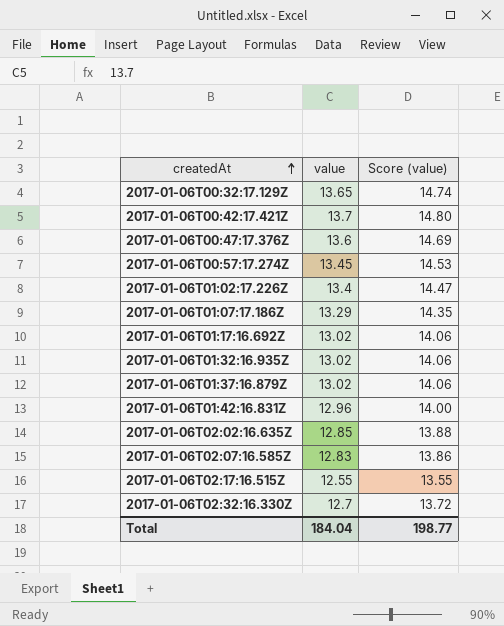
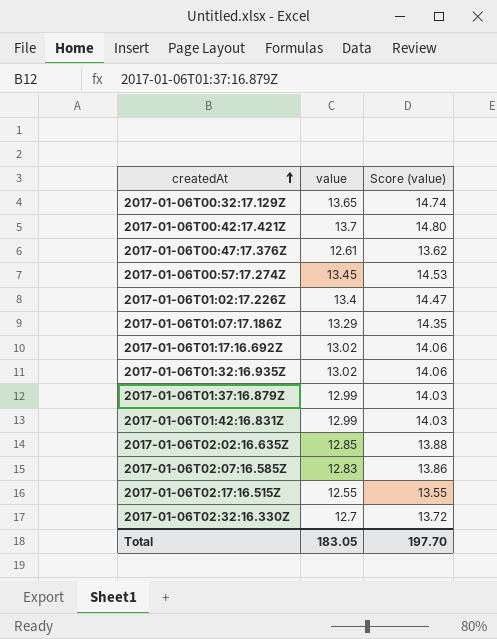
2017-01-06T00:47:17.376Z | value: 13.6 -> 12.61
2017-01-06T00:47:17.376Z | Score (value): 14.69 -> 13.62
2017-01-06T01:37:16.879Z | value: 13.02 -> 12.99
2017-01-06T01:37:16.879Z | Score (value): 14.06 -> 14.03
2017-01-06T01:42:16.831Z | value: 12.96 -> 12.99
2017-01-06T01:42:16.831Z | Score (value): 14.00 -> 14.03
Total | value: 184.04 -> 183.05
Total | Score (value): 198.77 -> 197.70

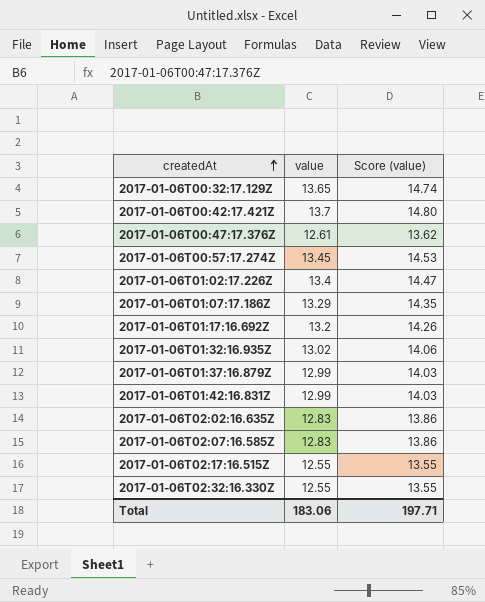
2017-01-06T01:17:16.692Z | value: 13.02 -> 13.2
2017-01-06T01:17:16.692Z | Score (value): 14.06 -> 14.26
2017-01-06T02:02:16.635Z | value: 12.85 -> 12.83
2017-01-06T02:02:16.635Z | Score (value): 13.88 -> 13.86
2017-01-06T02:32:16.330Z | value: 12.7 -> 12.55
2017-01-06T02:32:16.330Z | Score (value): 13.72 -> 13.55
Total | value: 183.05 -> 183.06
Total | Score (value): 197.70 -> 197.71

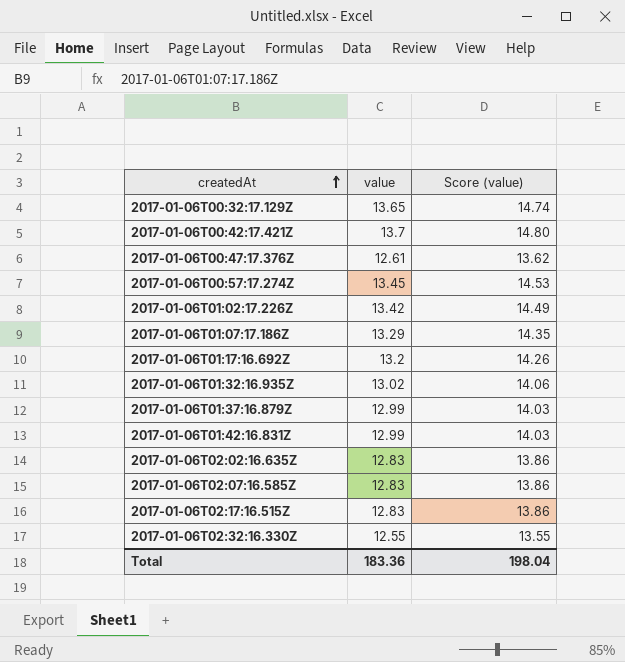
2017-01-06T01:02:17.226Z | value: 13.4 -> 13.42
2017-01-06T01:02:17.226Z | Score (value): 14.47 -> 14.49
2017-01-06T02:17:16.515Z | value: 12.55 -> 12.83
2017-01-06T02:17:16.515Z | Score (value): 13.55 -> 13.86
Total | value: 183.06 -> 183.36
Total | Score (value): 197.71 -> 198.04

